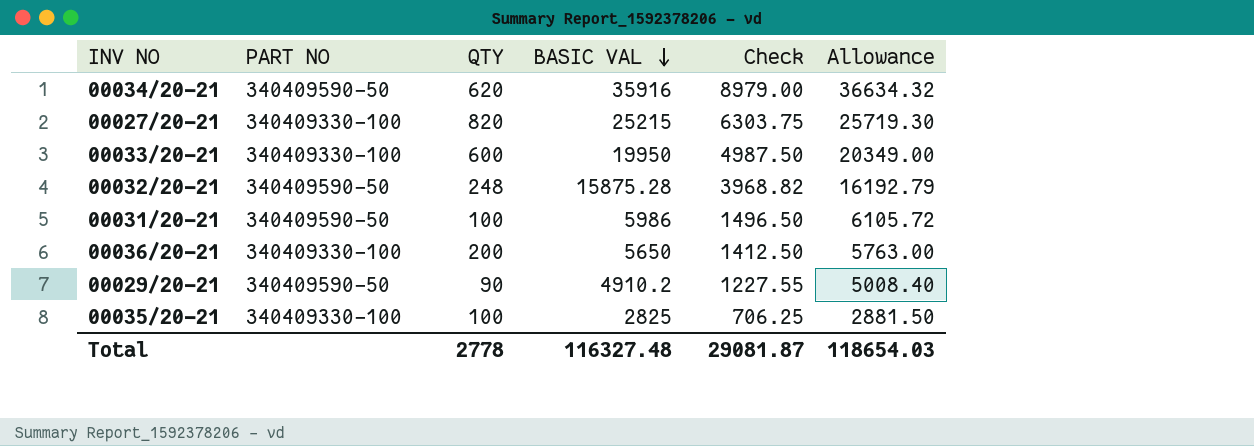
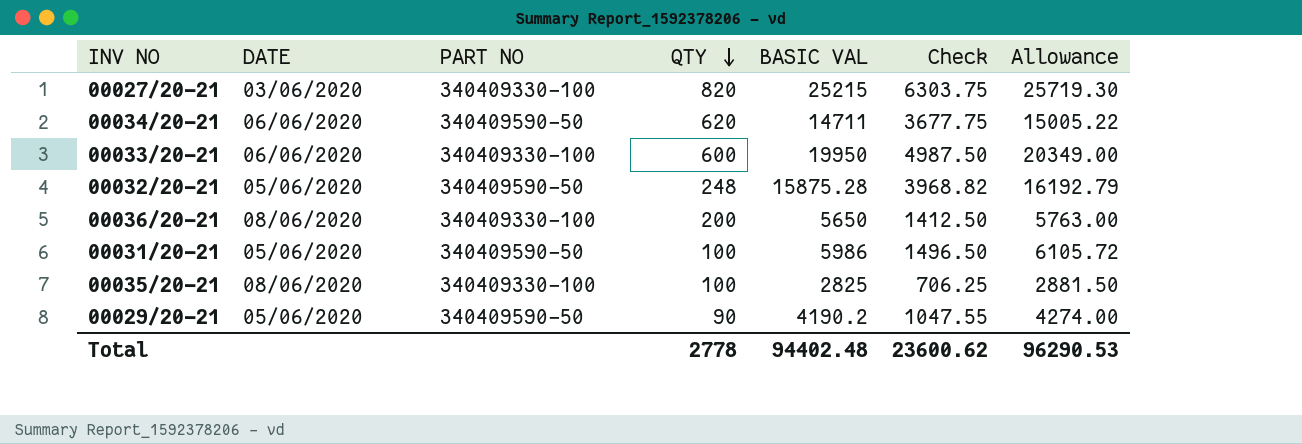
row order: BASIC VAL descending -> QTY descending
column DATE | position: none -> 2
00034/20-21 | BASIC VAL: 35916 -> 14711
00034/20-21 | Check: 8979.00 -> 3677.75
00034/20-21 | Allowance: 36634.32 -> 15005.22
00029/20-21 | BASIC VAL: 4910.2 -> 4190.2
00029/20-21 | Check: 1227.55 -> 1047.55
00029/20-21 | Allowance: 5008.40 -> 4274.00
Total | BASIC VAL: 116327.48 -> 94402.48
Total | Check: 29081.87 -> 23600.62
Total | Allowance: 118654.03 -> 96290.53

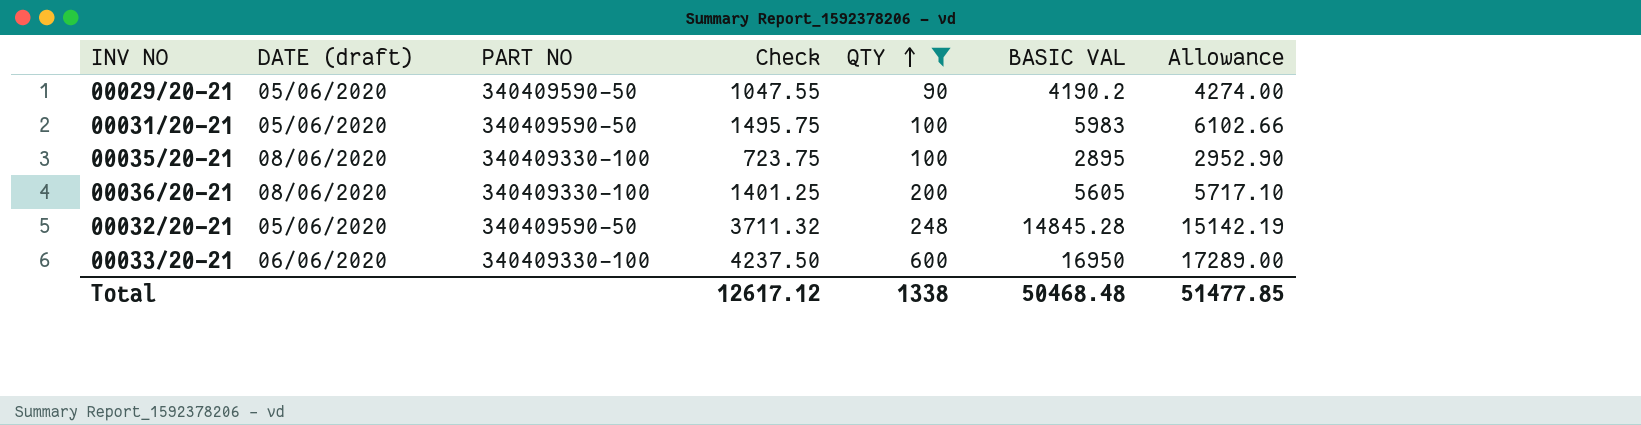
filter: none -> QTY <= 600
row order: QTY descending -> QTY ascending
column name: DATE -> DATE (draft)
column Check | position: 6 -> 4
00031/20-21 | Check: 1496.50 -> 1495.75
00031/20-21 | BASIC VAL: 5986 -> 5983
00031/20-21 | Allowance: 6105.72 -> 6102.66
00035/20-21 | Check: 706.25 -> 723.75
00035/20-21 | BASIC VAL: 2825 -> 2895
00035/20-21 | Allowance: 2881.50 -> 2952.90
00036/20-21 | Check: 1412.50 -> 1401.25
00036/20-21 | BASIC VAL: 5650 -> 5605
00036/20-21 | Allowance: 5763.00 -> 5717.10
00032/20-21 | Check: 3968.82 -> 3711.32
00032/20-21 | BASIC VAL: 15875.28 -> 14845.28
00032/20-21 | Allowance: 16192.79 -> 15142.19
00033/20-21 | Check: 4987.50 -> 4237.50
00033/20-21 | BASIC VAL: 19950 -> 16950
00033/20-21 | Allowance: 20349.00 -> 17289.00
Total | Check: 23600.62 -> 12617.12
Total | QTY: 2778 -> 1338
Total | BASIC VAL: 94402.48 -> 50468.48
Total | Allowance: 96290.53 -> 51477.85

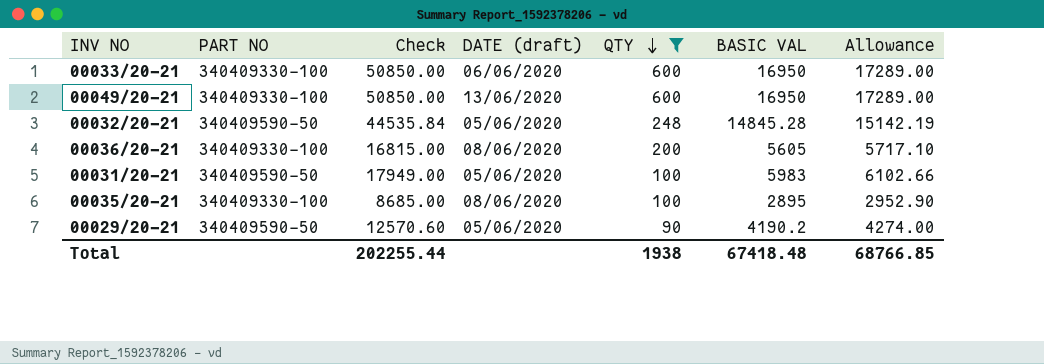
row order: QTY ascending -> QTY descending
column Check | formula: [BASIC VAL] * 0.25 -> [BASIC VAL] * 3
column DATE (draft) | position: 2 -> 4
row 00049/20-21: none -> 340409330-100 | 50850.00 | 13/06/2020 | 600 | 16950 | 17289.00
Total | Check: 12617.12 -> 202255.44
Total | QTY: 1338 -> 1938
Total | BASIC VAL: 50468.48 -> 67418.48
Total | Allowance: 51477.85 -> 68766.85

